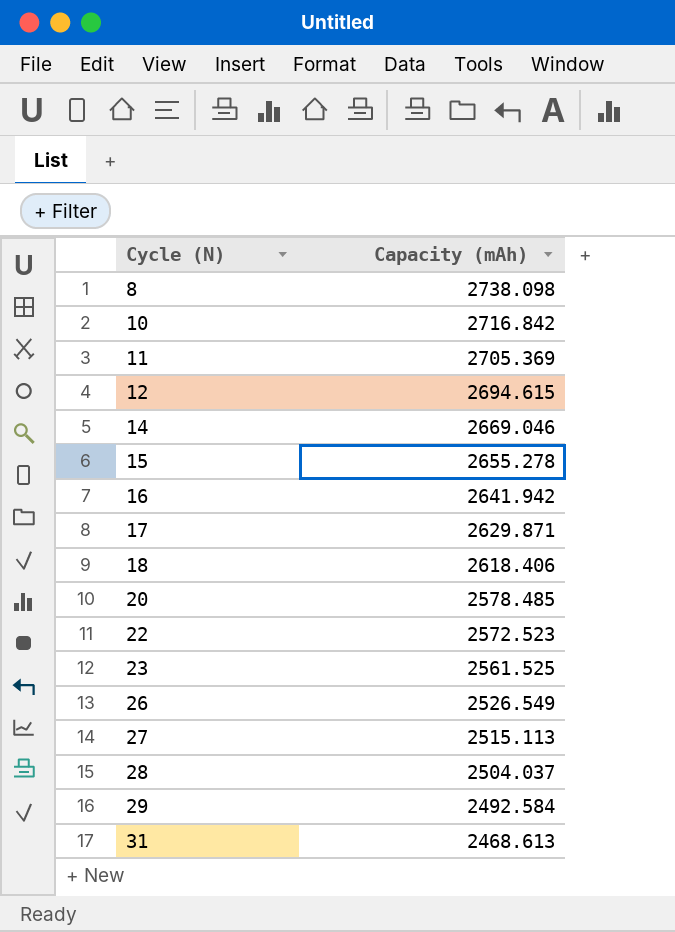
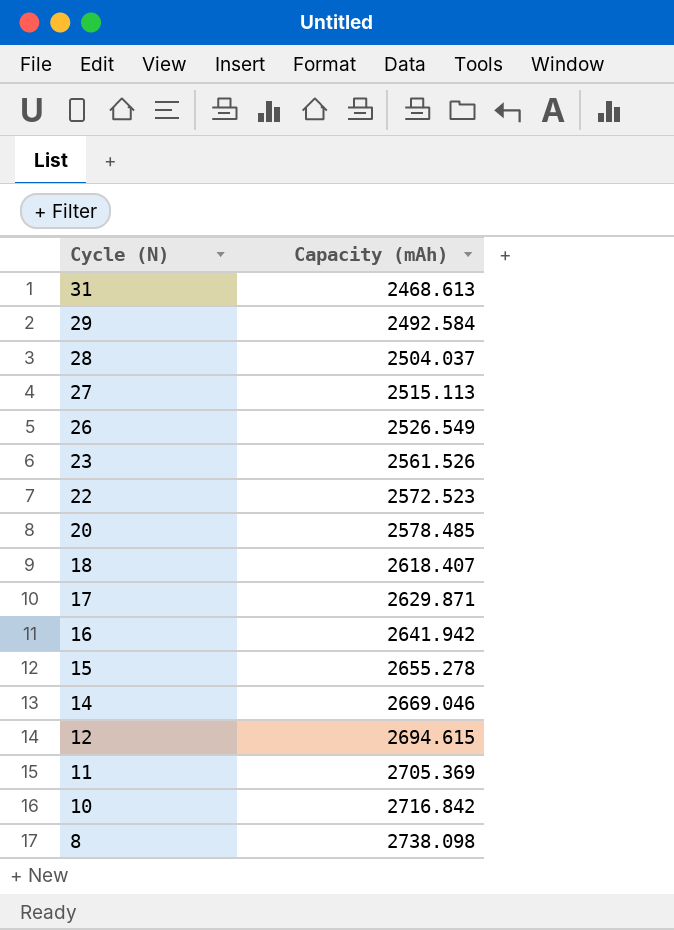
row order: Cycle (N) ascending -> Cycle (N) descending
23 | Capacity (mAh): 2561.525 -> 2561.526
18 | Capacity (mAh): 2618.406 -> 2618.407

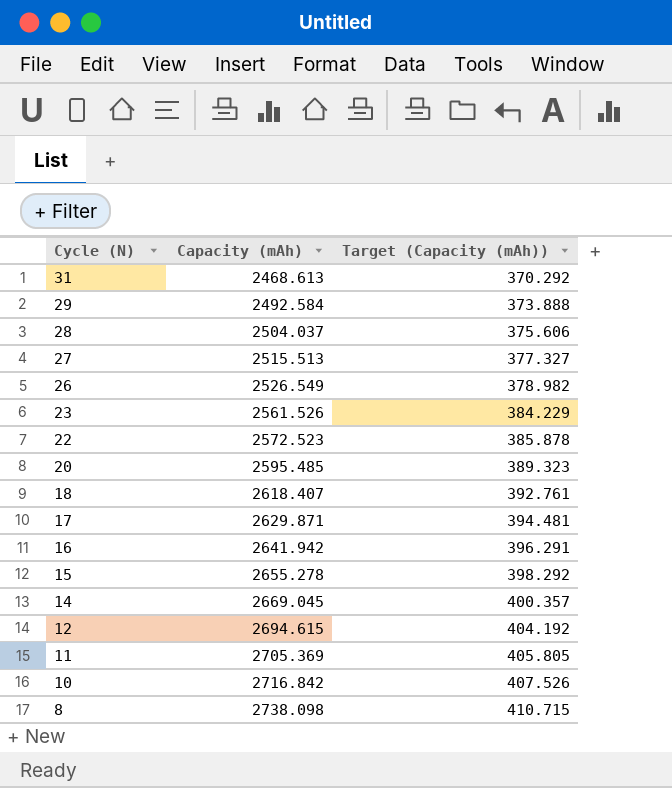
column Target (Capacity (mAh)) | formula: none -> [Capacity (mAh)] * 0.15
27 | Capacity (mAh): 2515.113 -> 2515.513
20 | Capacity (mAh): 2578.485 -> 2595.485
14 | Capacity (mAh): 2669.046 -> 2669.045

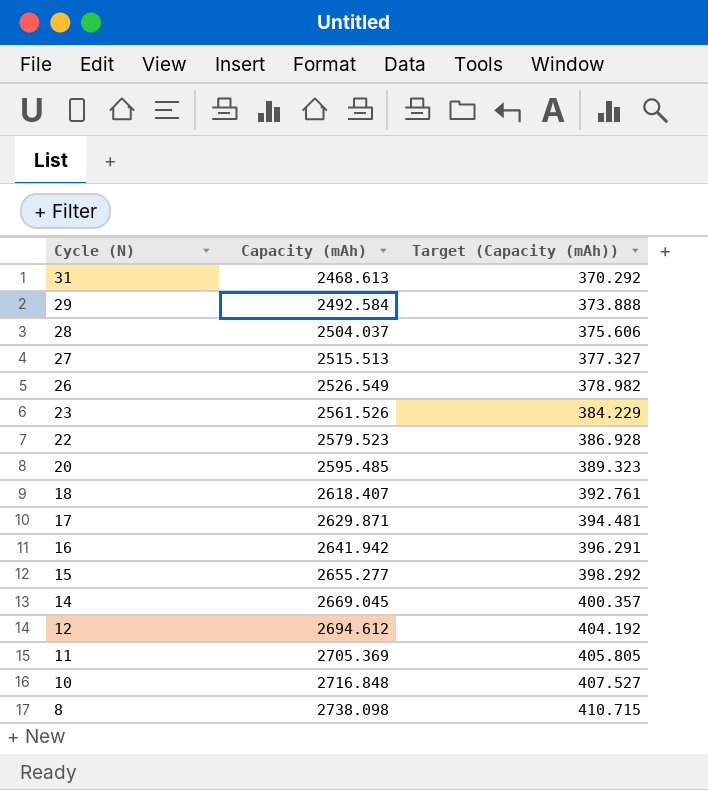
22 | Capacity (mAh): 2572.523 -> 2579.523
22 | Target (Capacity (mAh)): 385.878 -> 386.928
15 | Capacity (mAh): 2655.278 -> 2655.277
12 | Capacity (mAh): 2694.615 -> 2694.612
10 | Capacity (mAh): 2716.842 -> 2716.848
10 | Target (Capacity (mAh)): 407.526 -> 407.527

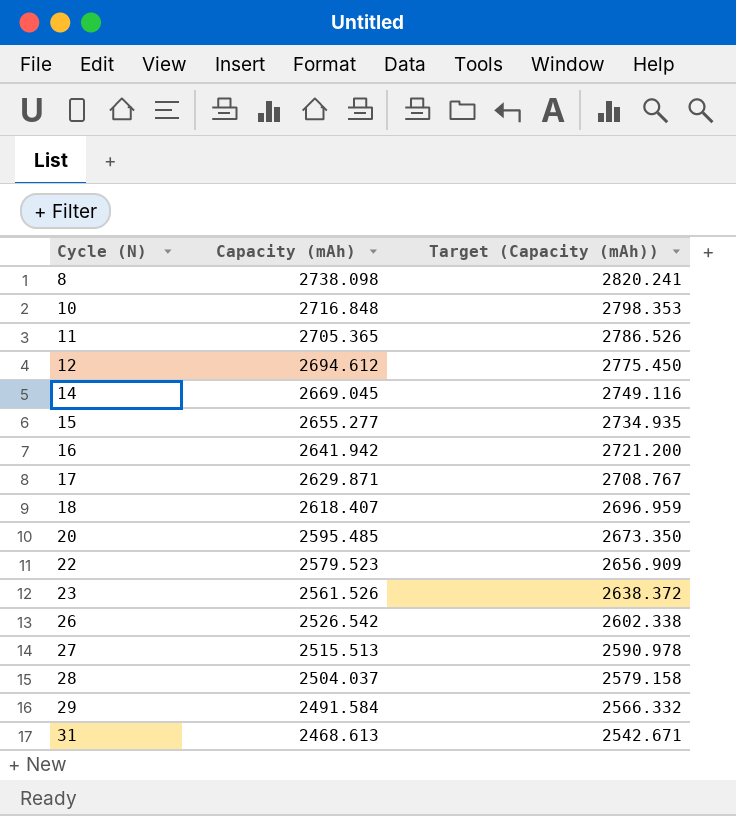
row order: Cycle (N) descending -> Cycle (N) ascending
column Target (Capacity (mAh)) | formula: [Capacity (mAh)] * 0.15 -> [Capacity (mAh)] * 1.03
11 | Capacity (mAh): 2705.369 -> 2705.365
26 | Capacity (mAh): 2526.549 -> 2526.542
29 | Capacity (mAh): 2492.584 -> 2491.584

